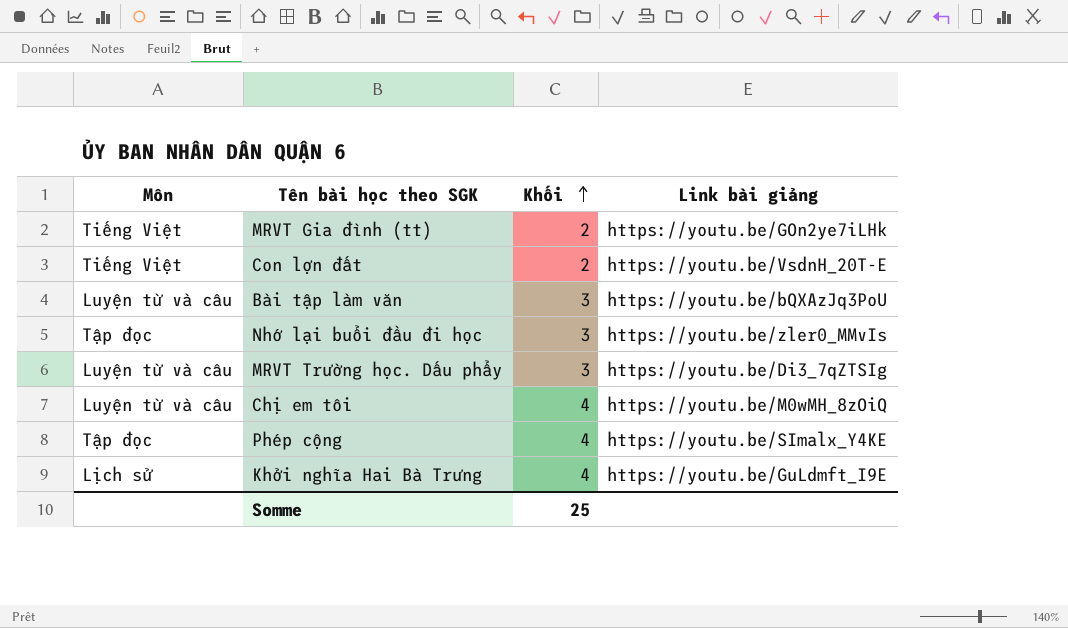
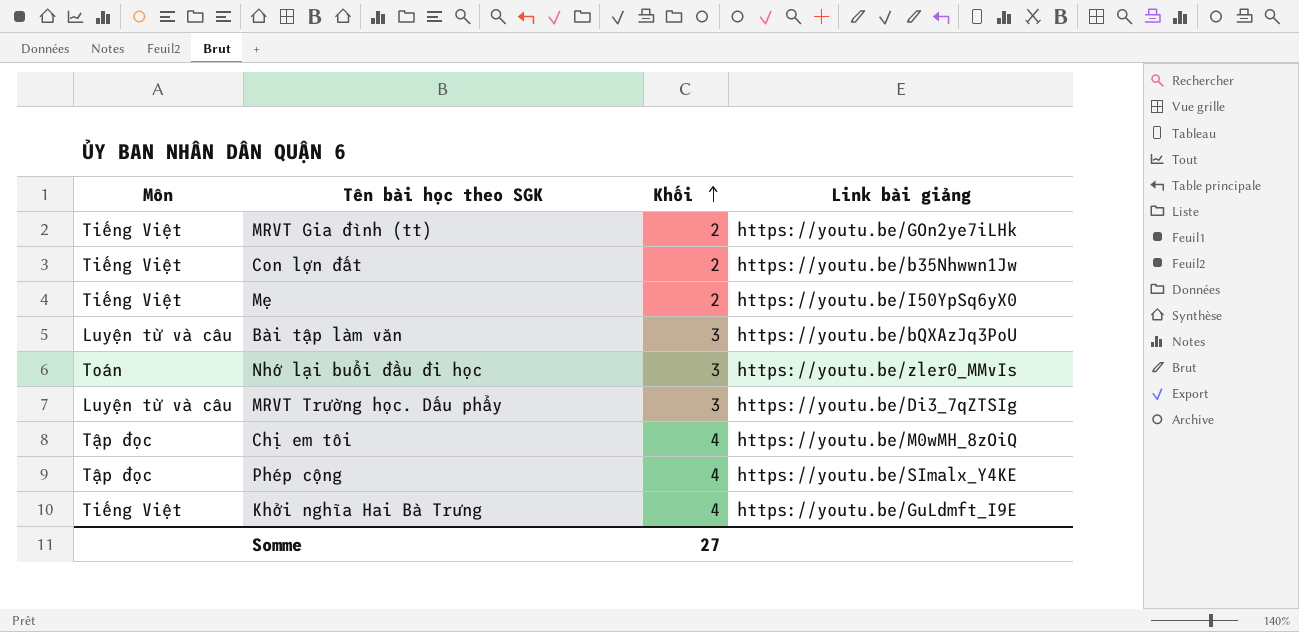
Con lợn đất | Link bài giảng: https://youtu.be/VsdnH_20T-E -> https://youtu.be/b35Nhwwn1Jw
row Mẹ: none -> Tiếng Việt | 2 | https://youtu.be/I50YpSq6yX0
Nhớ lại buổi đầu đi học | Môn: Tập đọc -> Toán
Chị em tôi | Môn: Luyện từ và câu -> Tập đọc
Khởi nghĩa Hai Bà Trưng | Môn: Lịch sử -> Tiếng Việt
Somme | Khối: 25 -> 27

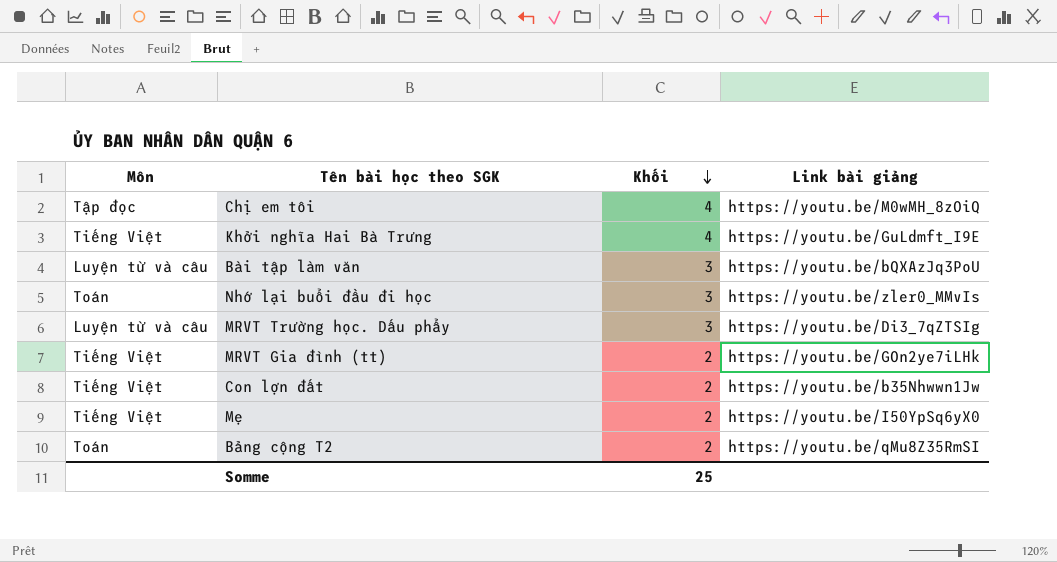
row order: Khối ascending -> Khối descending
row Phép cộng: Tập đọc | 4 | https://youtu.be/SImalx_Y4KE -> none
row Bảng cộng T2: none -> Toán | 2 | https://youtu.be/qMu8Z35RmSI
Somme | Khối: 27 -> 25

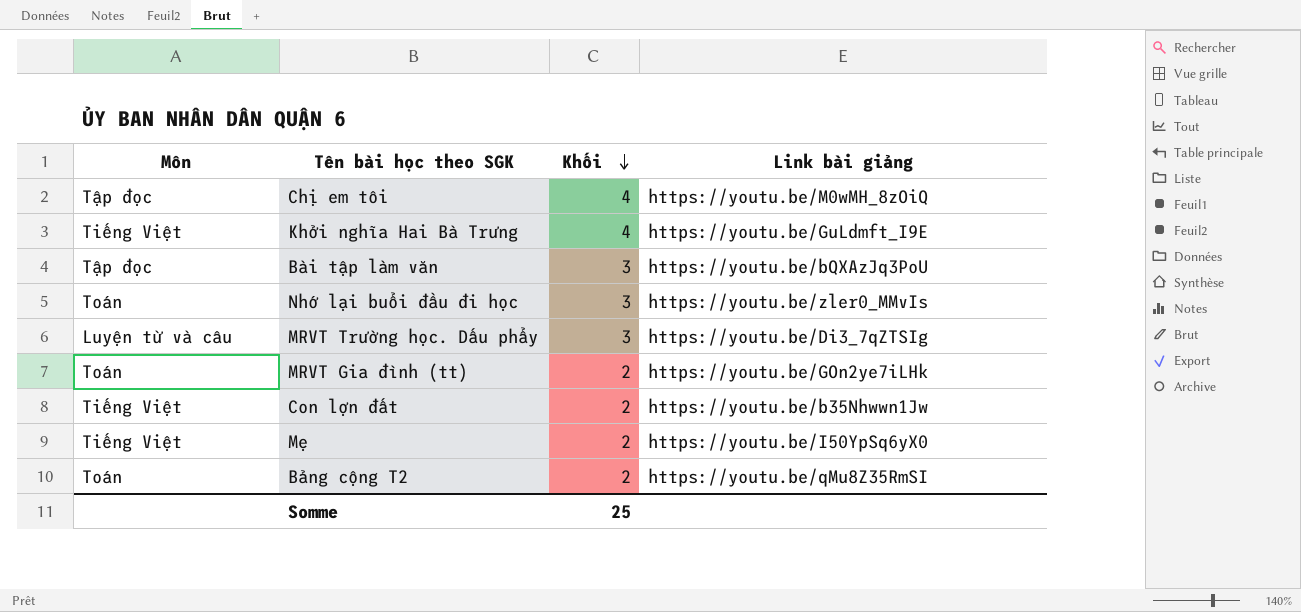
Bài tập làm văn | Môn: Luyện từ và câu -> Tập đọc
MRVT Gia đình (tt) | Môn: Tiếng Việt -> Toán

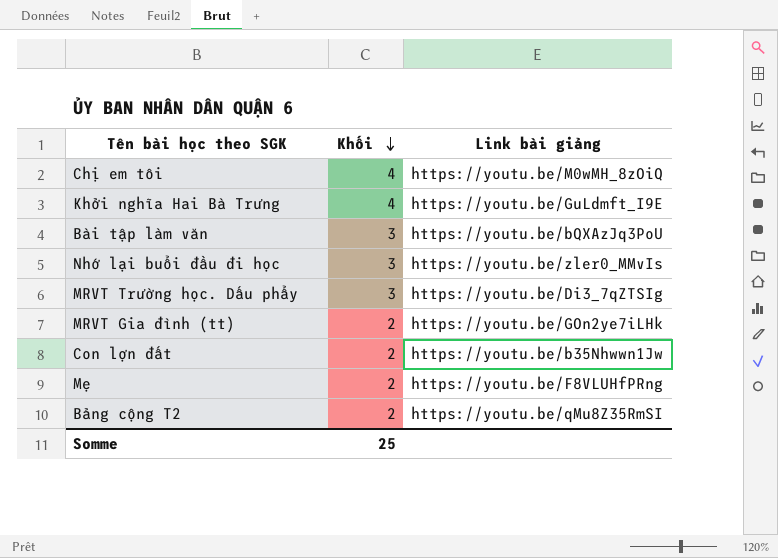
column Môn | position: 1 -> none
Mẹ | Link bài giảng: https://youtu.be/I50YpSq6yX0 -> https://youtu.be/F8VLUHfPRng

